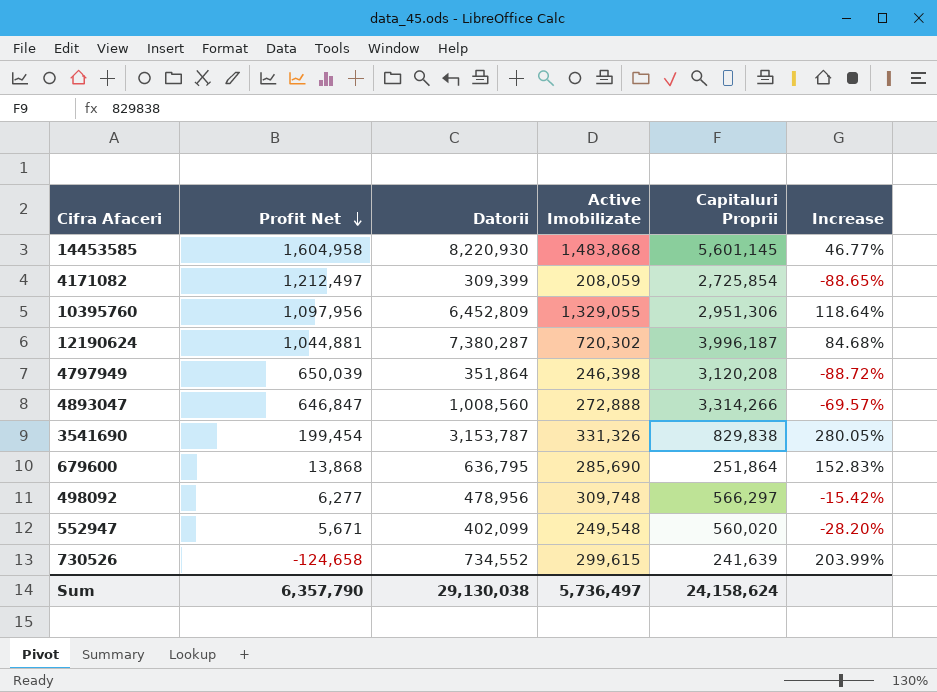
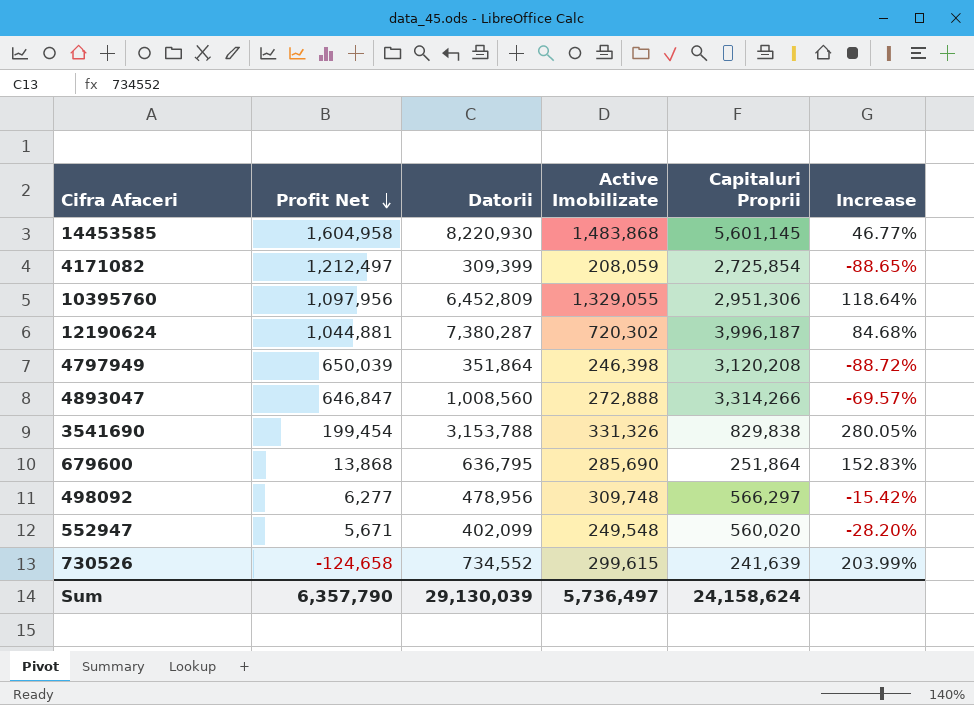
3541690 | Datorii: 3,153,787 -> 3,153,788
Sum | Datorii: 29,130,038 -> 29,130,039

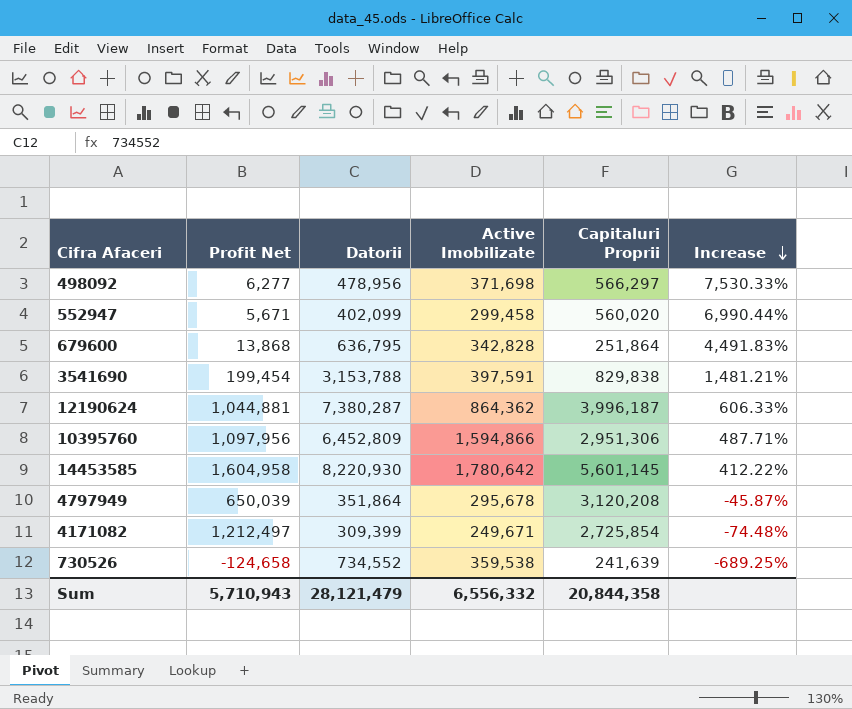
row order: Profit Net descending -> Increase descending
column Increase | formula: ([Datorii] - [Capitaluri Proprii]) / [Capitaluri Proprii] -> ([Datorii] - [Profit Net]) / [Profit Net]
row 4893047: 646,847 | 1,008,560 | 272,888 | 3,314,266 | -69.57% -> none
498092 | Active Imobilizate: 309,748 -> 371,698
552947 | Active Imobilizate: 249,548 -> 299,458
679600 | Active Imobilizate: 285,690 -> 342,828
3541690 | Active Imobilizate: 331,326 -> 397,591
12190624 | Active Imobilizate: 720,302 -> 864,362
10395760 | Active Imobilizate: 1,329,055 -> 1,594,866
14453585 | Active Imobilizate: 1,483,868 -> 1,780,642
4797949 | Active Imobilizate: 246,398 -> 295,678
4171082 | Active Imobilizate: 208,059 -> 249,671
730526 | Active Imobilizate: 299,615 -> 359,538
Sum | Profit Net: 6,357,790 -> 5,710,943
Sum | Datorii: 29,130,039 -> 28,121,479
Sum | Active Imobilizate: 5,736,497 -> 6,556,332
Sum | Capitaluri Proprii: 24,158,624 -> 20,844,358

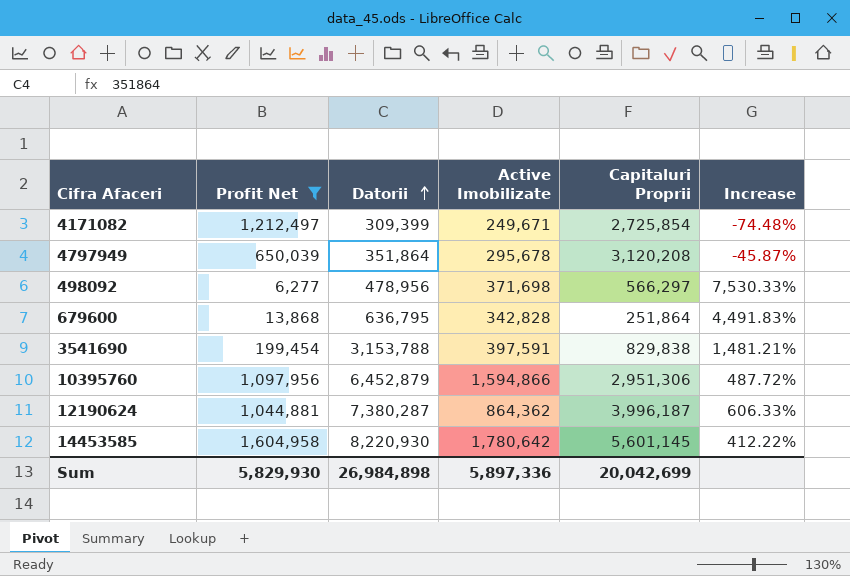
filter: none -> Profit Net >= 6,277
row order: Increase descending -> Datorii ascending
10395760 | Datorii: 6,452,809 -> 6,452,879
10395760 | Increase: 487.71% -> 487.72%
Sum | Profit Net: 5,710,943 -> 5,829,930
Sum | Datorii: 28,121,479 -> 26,984,898
Sum | Active Imobilizate: 6,556,332 -> 5,897,336
Sum | Capitaluri Proprii: 20,844,358 -> 20,042,699

